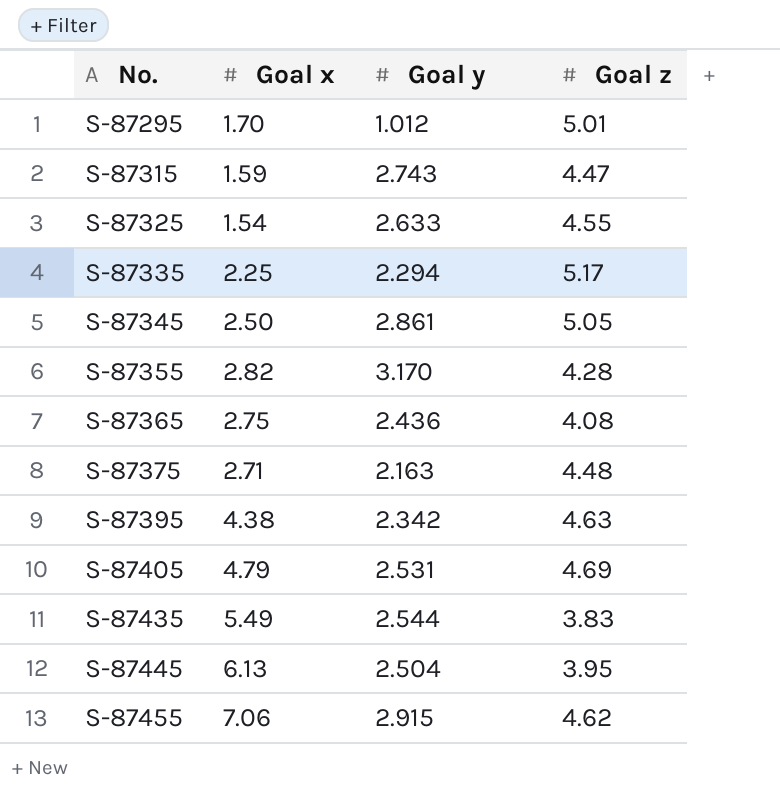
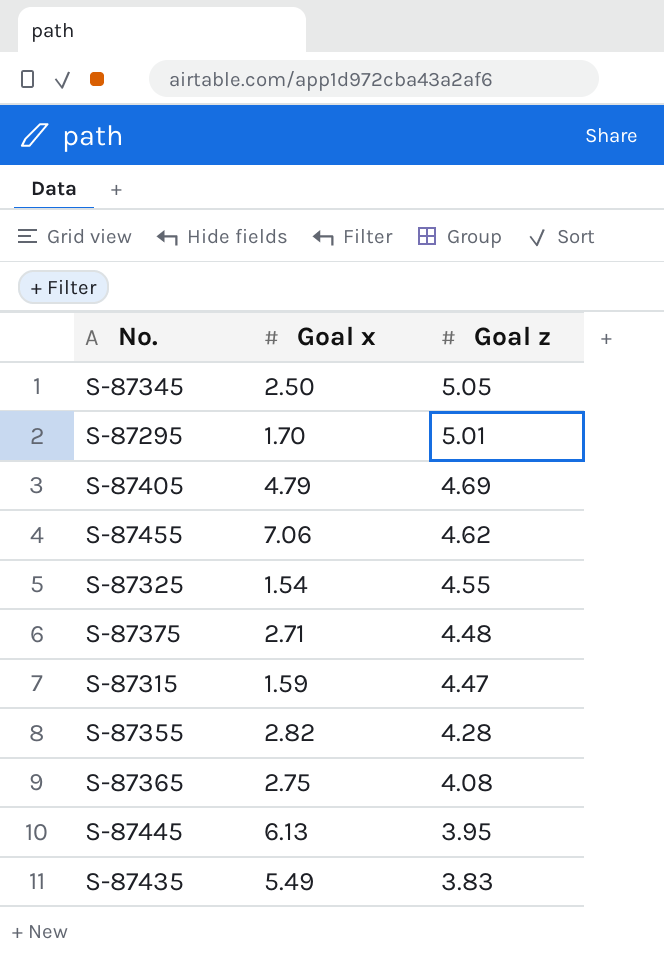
row order: No. ascending -> Goal z descending
column Goal y | position: 3 -> none
row S-87335: 2.25 | 2.294 | 5.17 -> none
row S-87395: 4.38 | 2.342 | 4.63 -> none

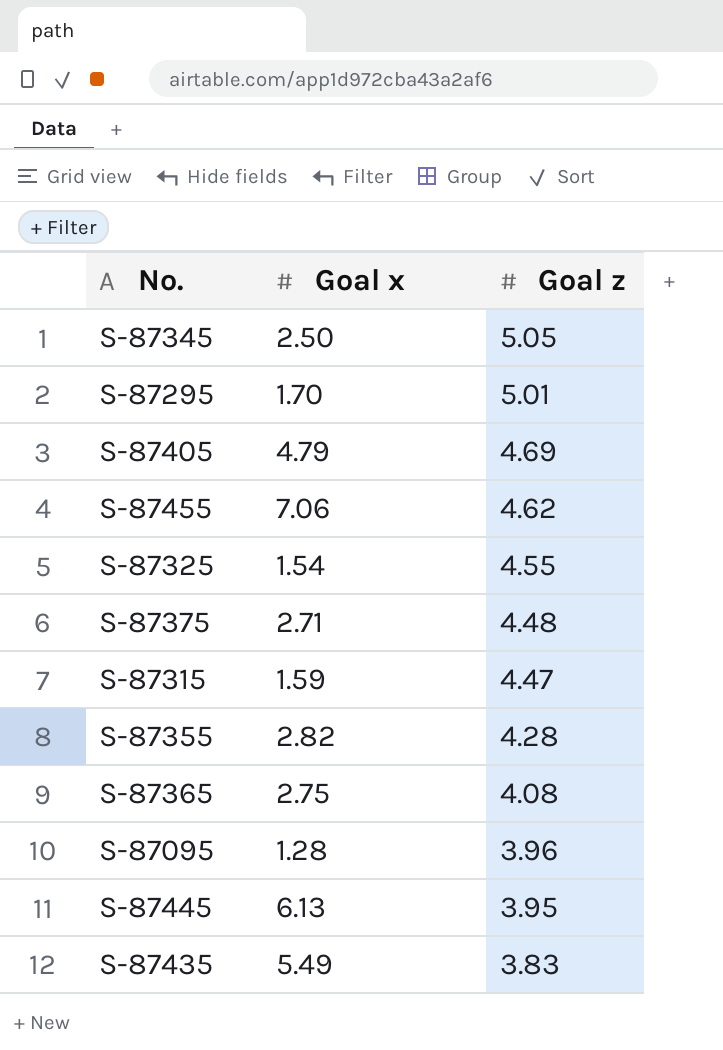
row S-87095: none -> 1.28 | 3.96

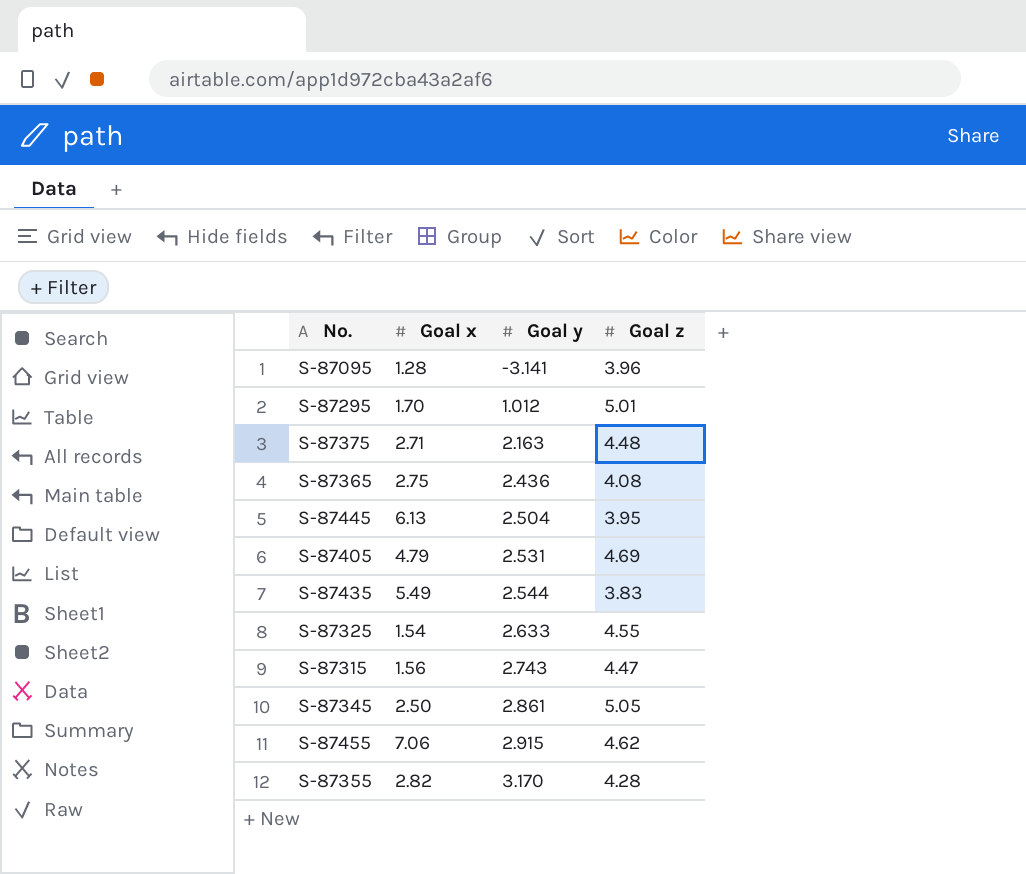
row order: Goal z descending -> Goal y ascending
column Goal y | position: none -> 3
S-87315 | Goal x: 1.59 -> 1.56

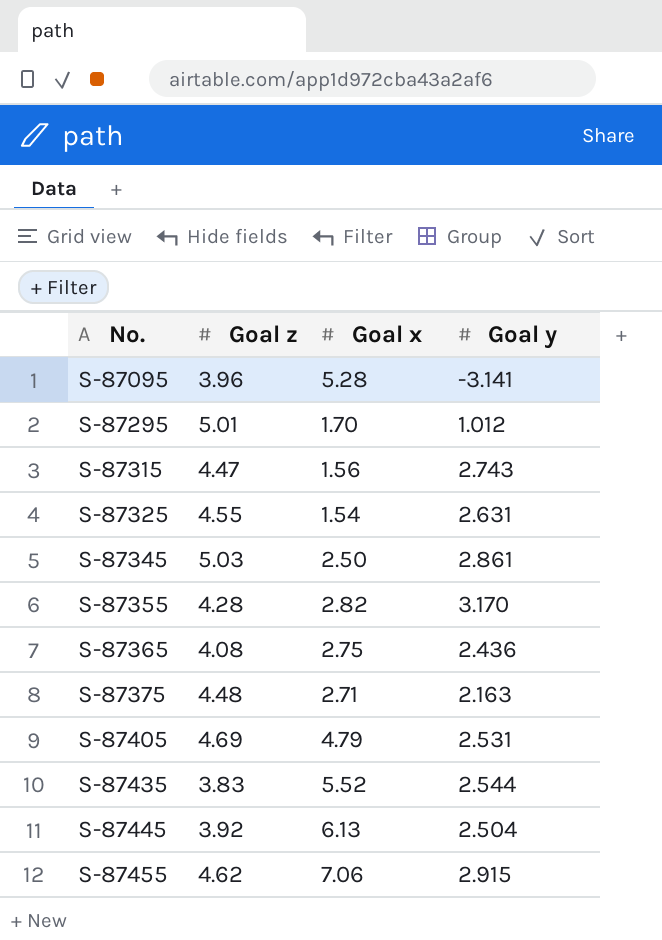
row order: Goal y ascending -> No. ascending
column Goal z | position: 4 -> 2
S-87095 | Goal x: 1.28 -> 5.28
S-87325 | Goal y: 2.633 -> 2.631
S-87345 | Goal z: 5.05 -> 5.03
S-87435 | Goal x: 5.49 -> 5.52
S-87445 | Goal z: 3.95 -> 3.92

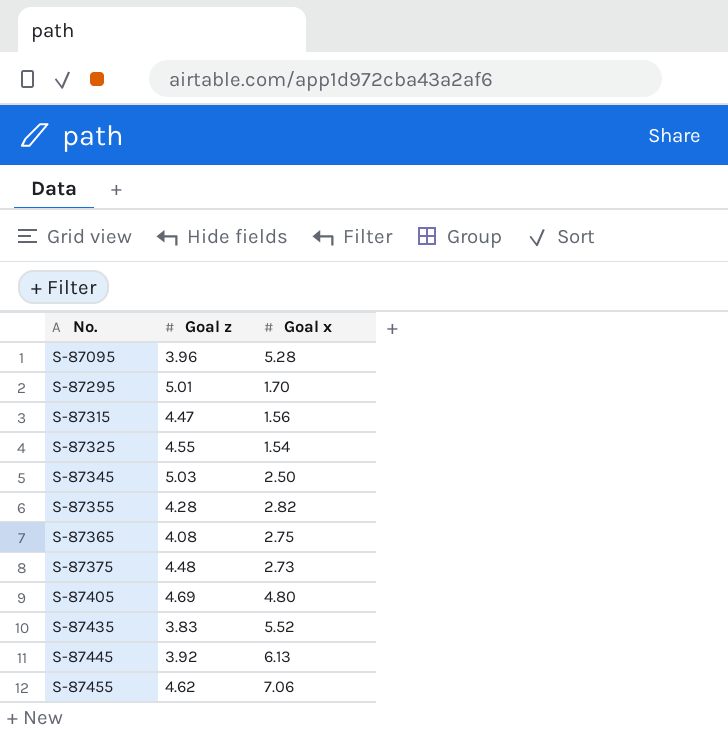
column Goal y | position: 4 -> none
S-87375 | Goal x: 2.71 -> 2.73
S-87405 | Goal x: 4.79 -> 4.80

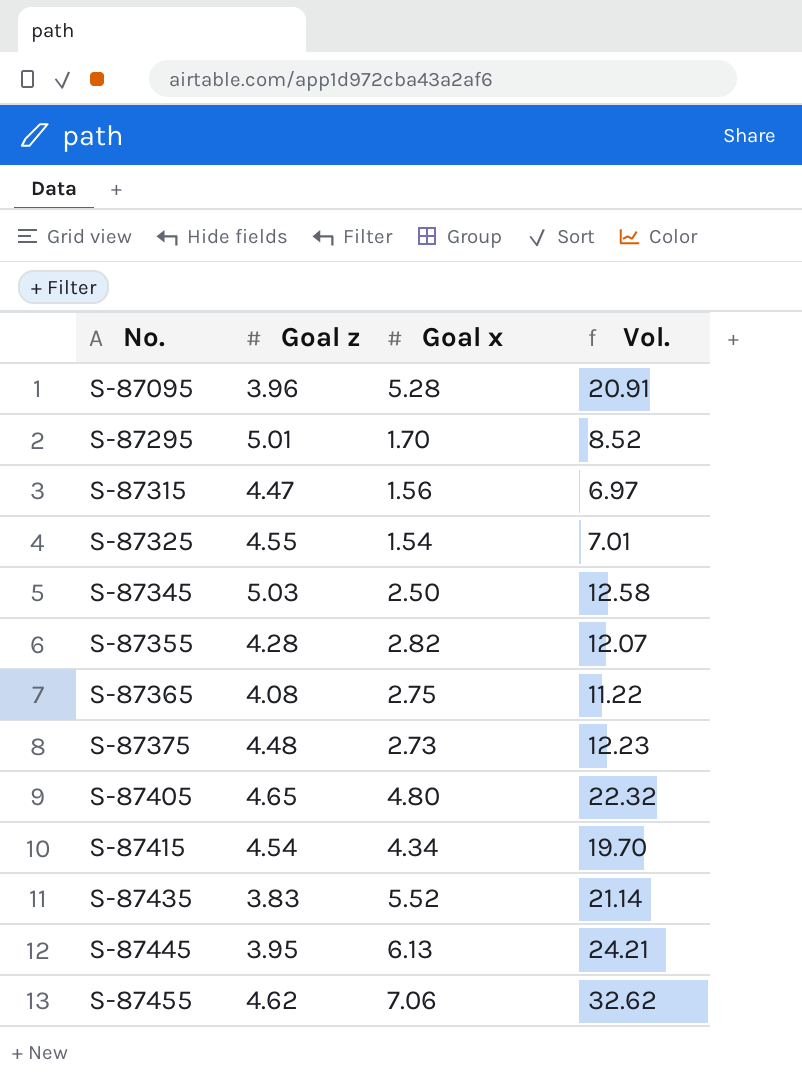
column Vol. | formula: none -> [Goal z] * [Goal x]
S-87405 | Goal z: 4.69 -> 4.65
row S-87415: none -> 4.54 | 4.34 | 19.70
S-87445 | Goal z: 3.92 -> 3.95

